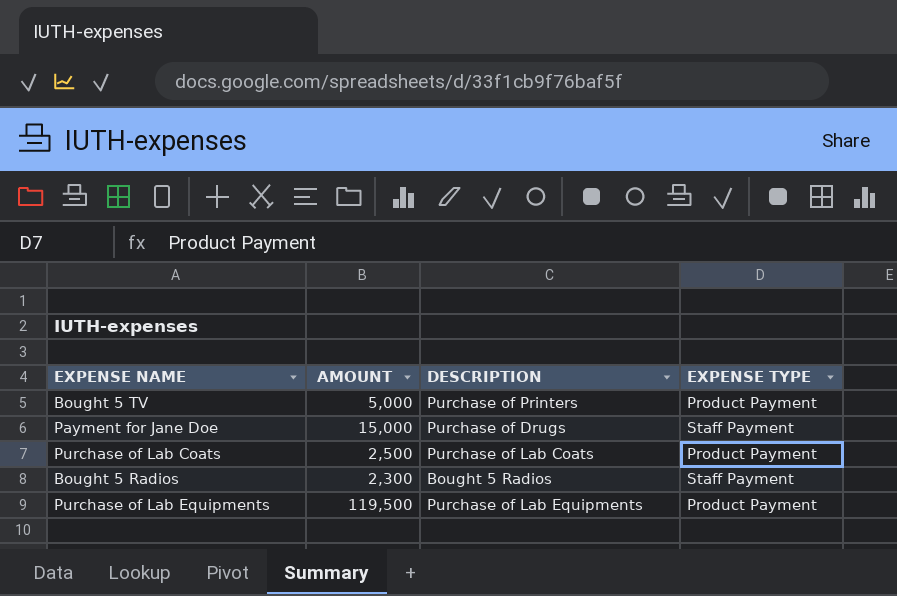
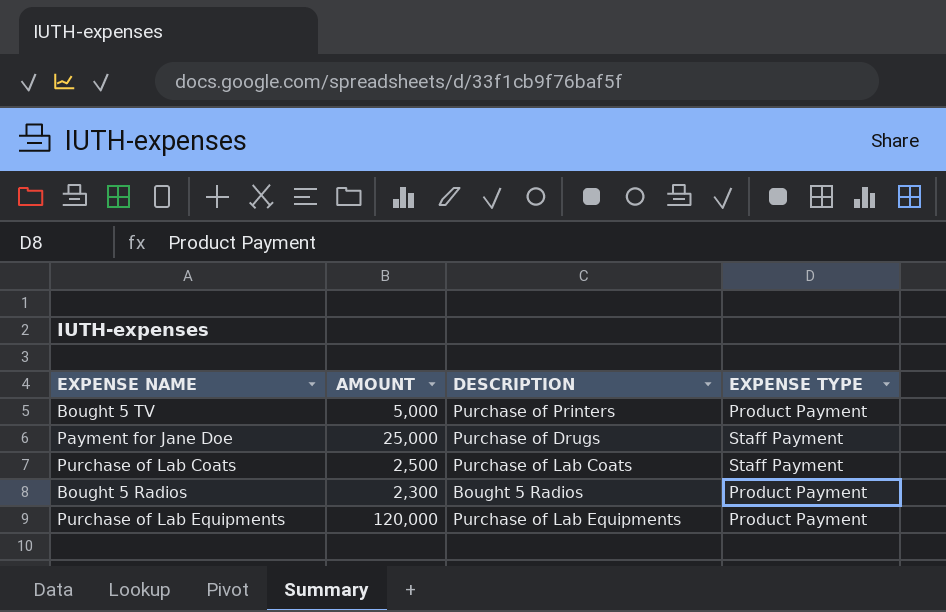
Payment for Jane Doe | AMOUNT: 15,000 -> 25,000
Purchase of Lab Coats | EXPENSE TYPE: Product Payment -> Staff Payment
Bought 5 Radios | EXPENSE TYPE: Staff Payment -> Product Payment
Purchase of Lab Equipments | AMOUNT: 119,500 -> 120,000

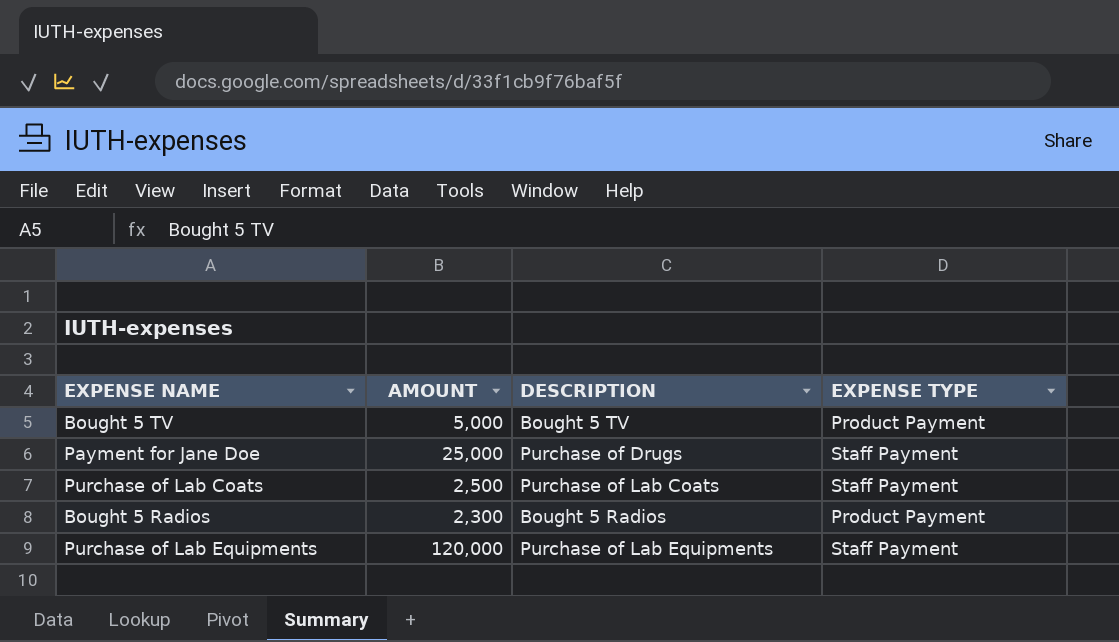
Bought 5 TV | DESCRIPTION: Purchase of Printers -> Bought 5 TV
Purchase of Lab Equipments | EXPENSE TYPE: Product Payment -> Staff Payment

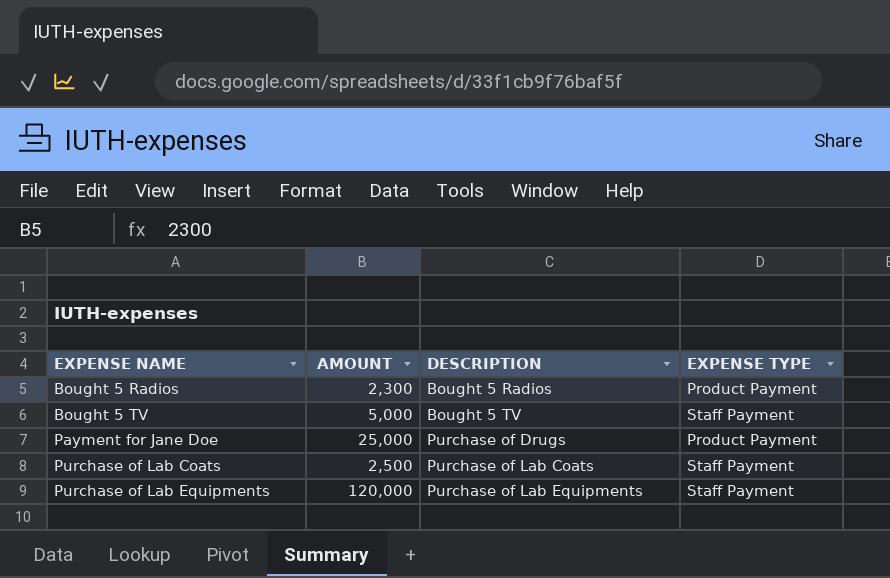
row order: none -> EXPENSE NAME ascending
Bought 5 TV | EXPENSE TYPE: Product Payment -> Staff Payment
Payment for Jane Doe | EXPENSE TYPE: Staff Payment -> Product Payment

